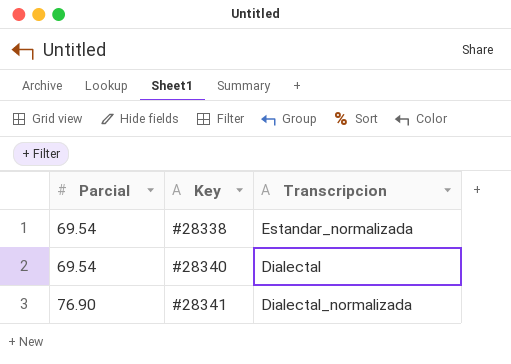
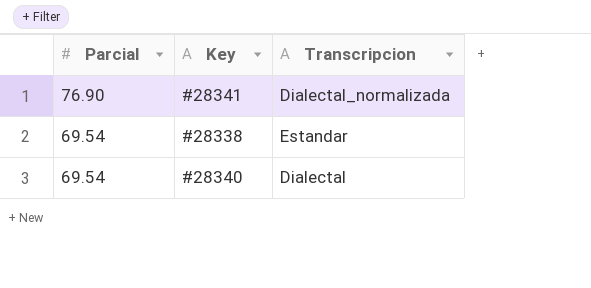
row order: Parcial ascending -> Parcial descending
#28338 | Transcripcion: Estandar_normalizada -> Estandar

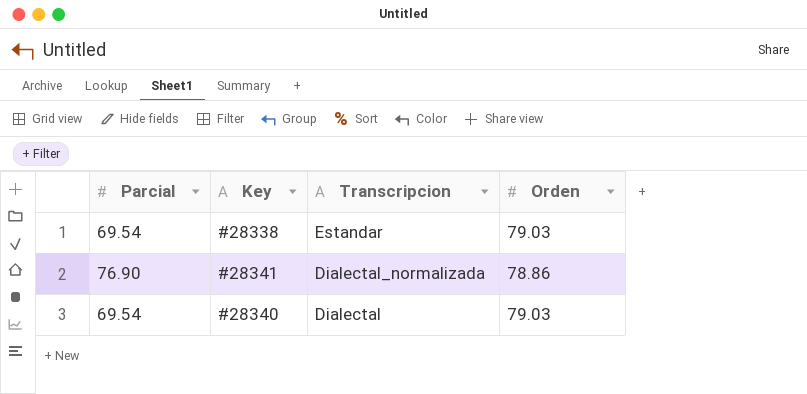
row order: Parcial descending -> Transcripcion descending
column Orden | position: none -> 4

